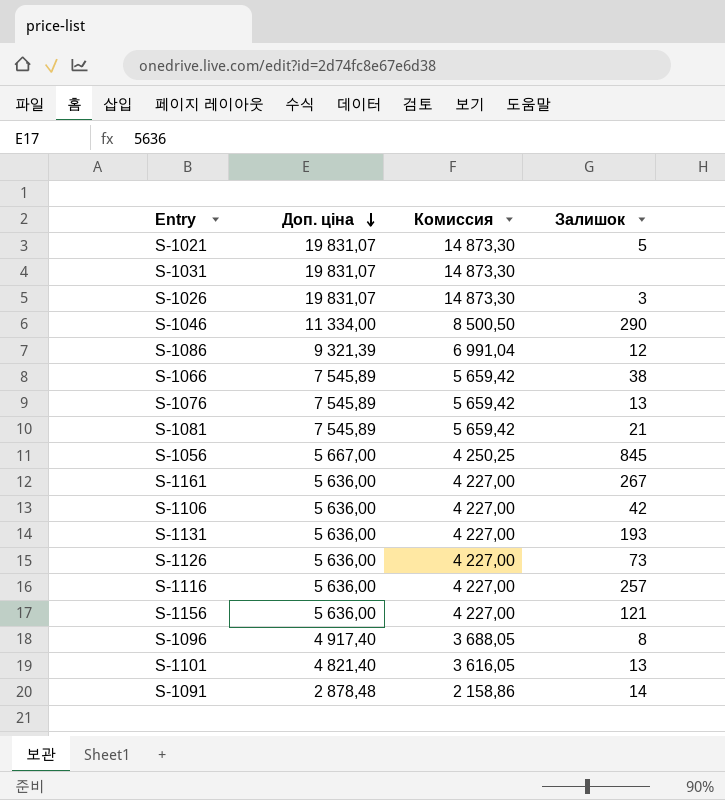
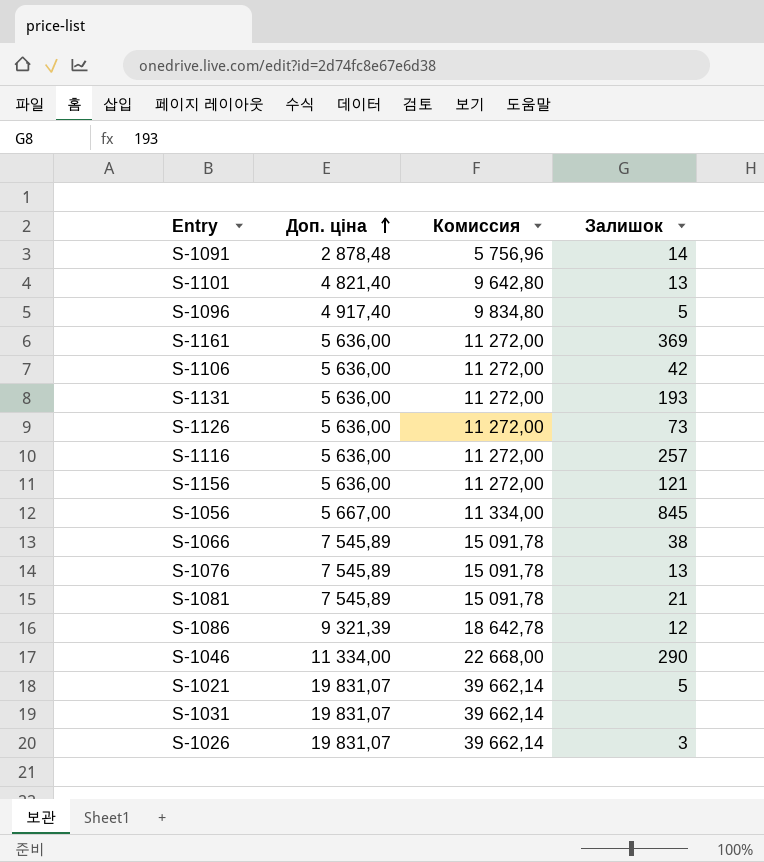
row order: Доп. ціна descending -> Доп. ціна ascending
column Комиссия | formula: [Доп. ціна] * 0,75 -> [Доп. ціна] * 2
S-1096 | Залишок: 8 -> 5
S-1161 | Залишок: 267 -> 369

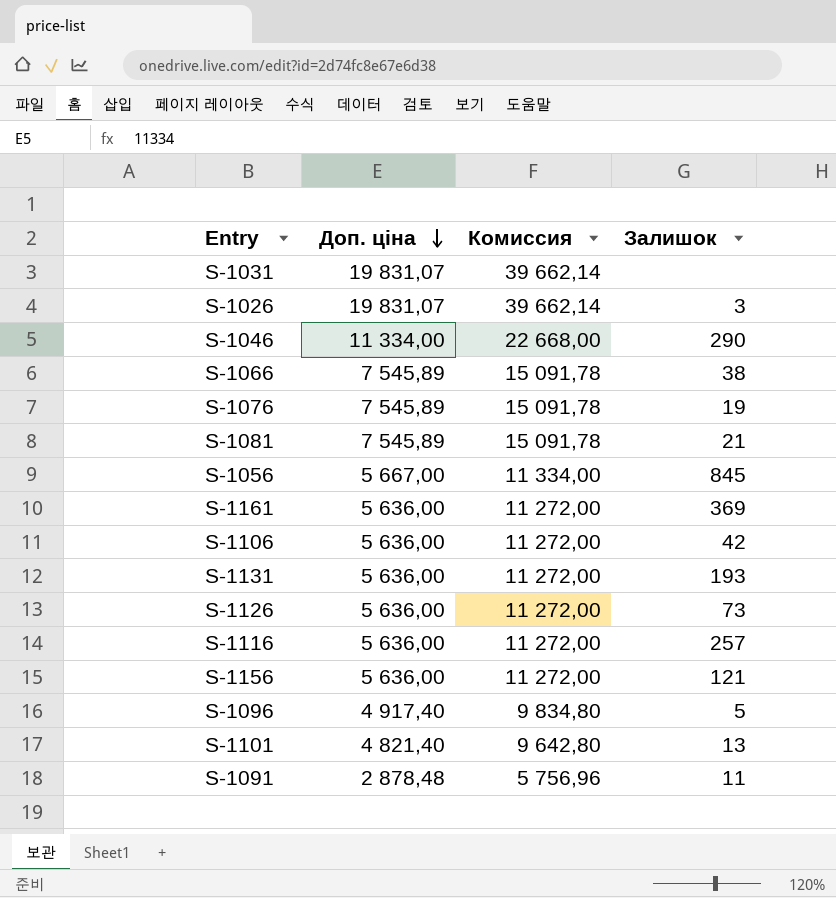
row order: Доп. ціна ascending -> Доп. ціна descending
row S-1086: 9 321,39 | 18 642,78 | 12 -> none
row S-1021: 19 831,07 | 39 662,14 | 5 -> none
S-1076 | Залишок: 13 -> 19
S-1091 | Залишок: 14 -> 11

